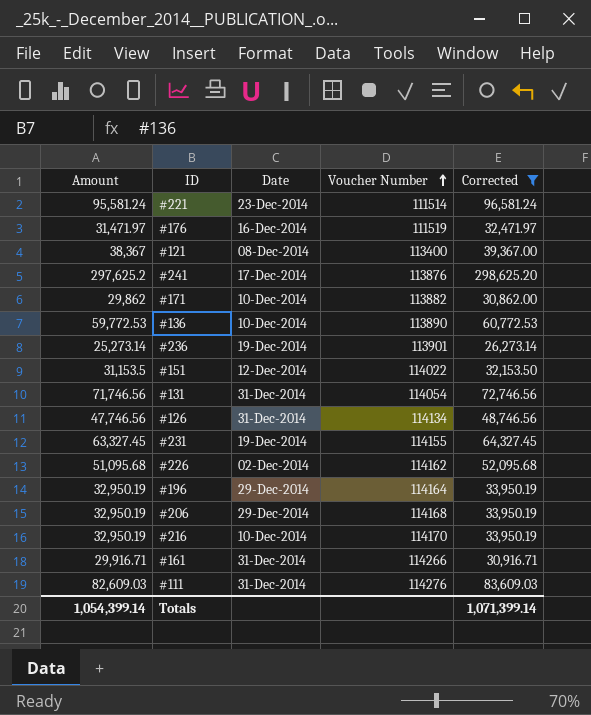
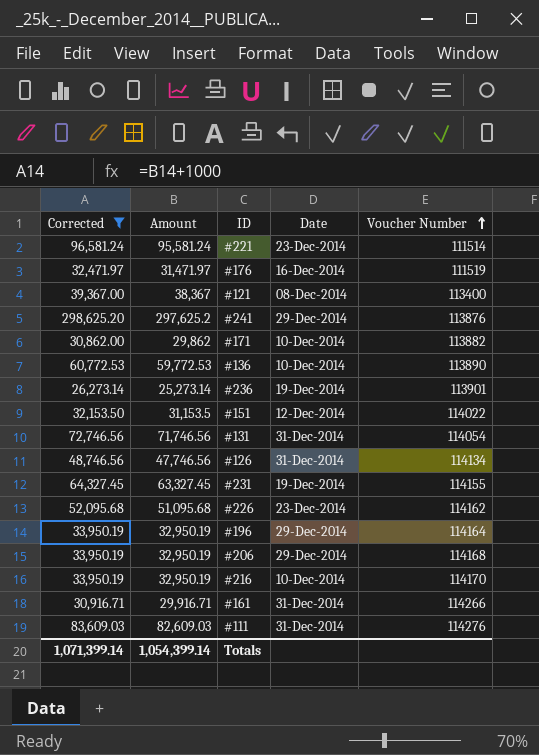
column Corrected | position: 5 -> 1
#241 | Date: 17-Dec-2014 -> 29-Dec-2014
#226 | Date: 02-Dec-2014 -> 23-Dec-2014

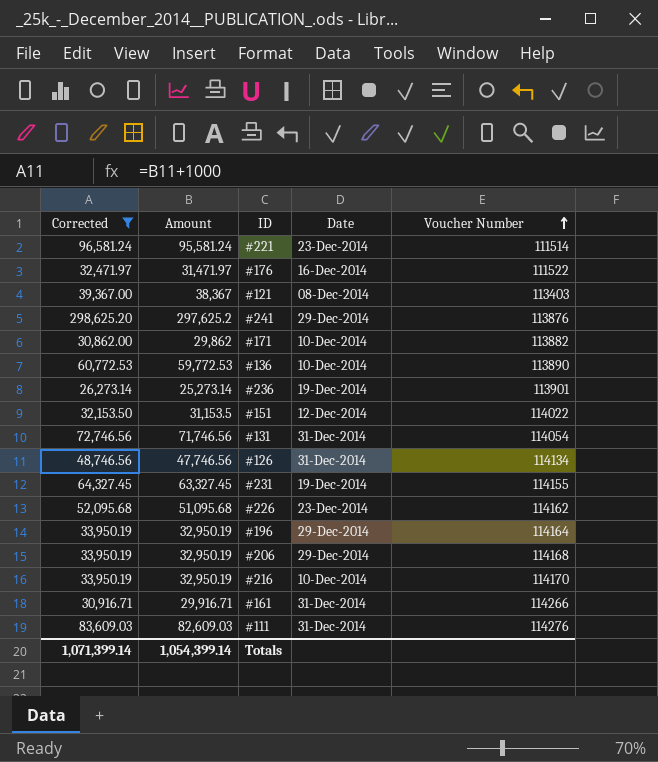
#176 | Voucher Number: 111519 -> 111522
#121 | Voucher Number: 113400 -> 113403

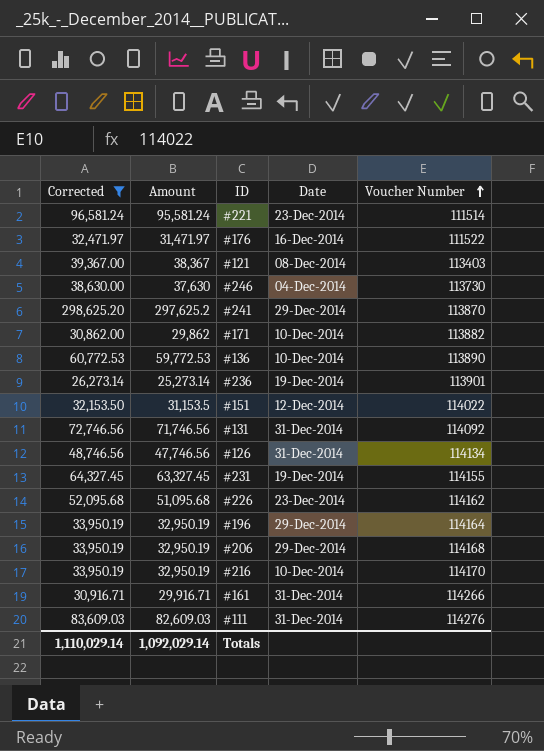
row #246: none -> 38,630.00 | 37,630 | 04-Dec-2014 | 113730
#241 | Voucher Number: 113876 -> 113870
#131 | Voucher Number: 114054 -> 114092
Totals | Corrected: 1,071,399.14 -> 1,110,029.14
Totals | Amount: 1,054,399.14 -> 1,092,029.14

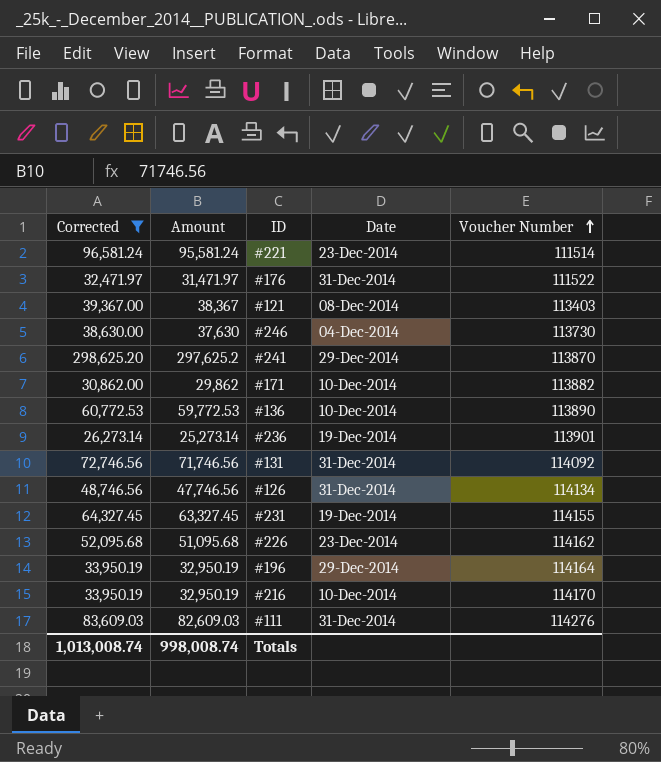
row #151: 32,153.50 | 31,153.5 | 12-Dec-2014 | 114022 -> none
row #206: 33,950.19 | 32,950.19 | 29-Dec-2014 | 114168 -> none
row #161: 30,916.71 | 29,916.71 | 31-Dec-2014 | 114266 -> none
#176 | Date: 16-Dec-2014 -> 31-Dec-2014
Totals | Corrected: 1,110,029.14 -> 1,013,008.74
Totals | Amount: 1,092,029.14 -> 998,008.74

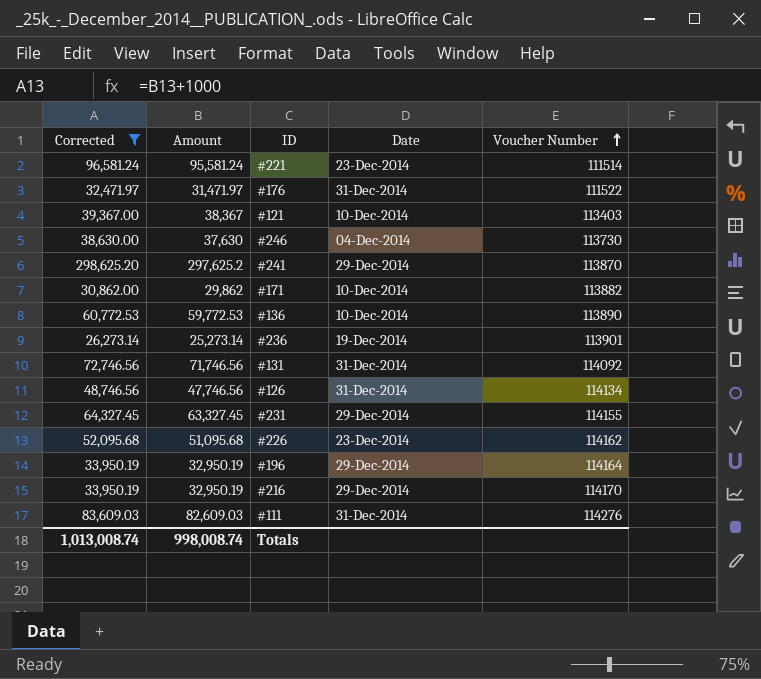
#121 | Date: 08-Dec-2014 -> 10-Dec-2014
#231 | Date: 19-Dec-2014 -> 29-Dec-2014
#216 | Date: 10-Dec-2014 -> 29-Dec-2014

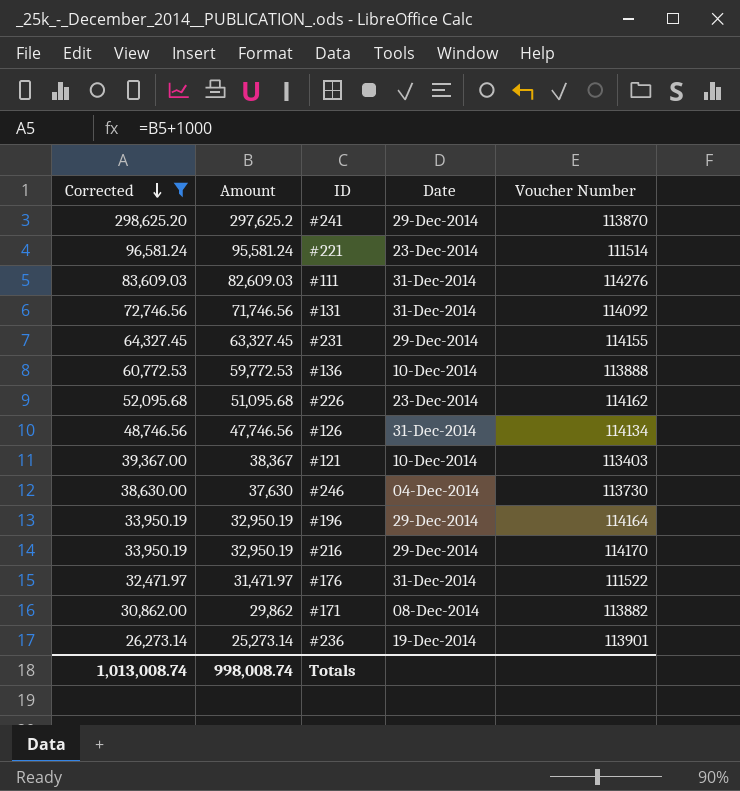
row order: Voucher Number ascending -> Corrected descending
#136 | Voucher Number: 113890 -> 113888
#171 | Date: 10-Dec-2014 -> 08-Dec-2014

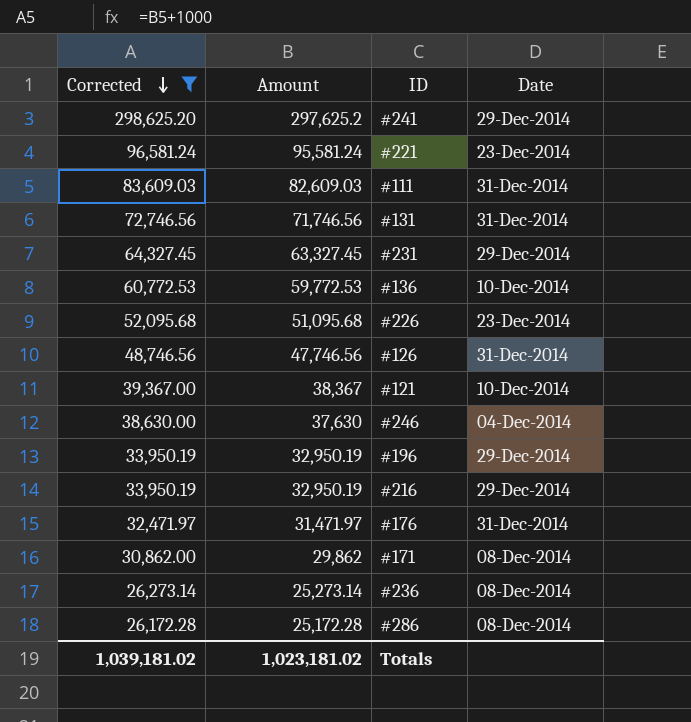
column Voucher Number | position: 5 -> none
#236 | Date: 19-Dec-2014 -> 08-Dec-2014
row #286: none -> 26,172.28 | 25,172.28 | 08-Dec-2014
Totals | Corrected: 1,013,008.74 -> 1,039,181.02
Totals | Amount: 998,008.74 -> 1,023,181.02

